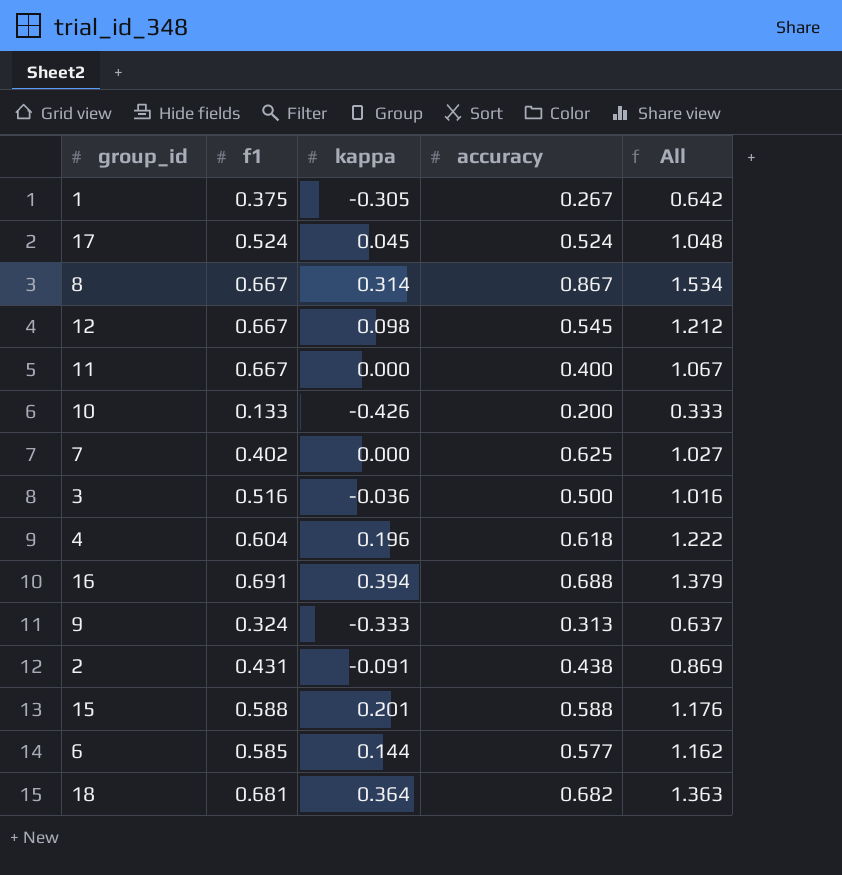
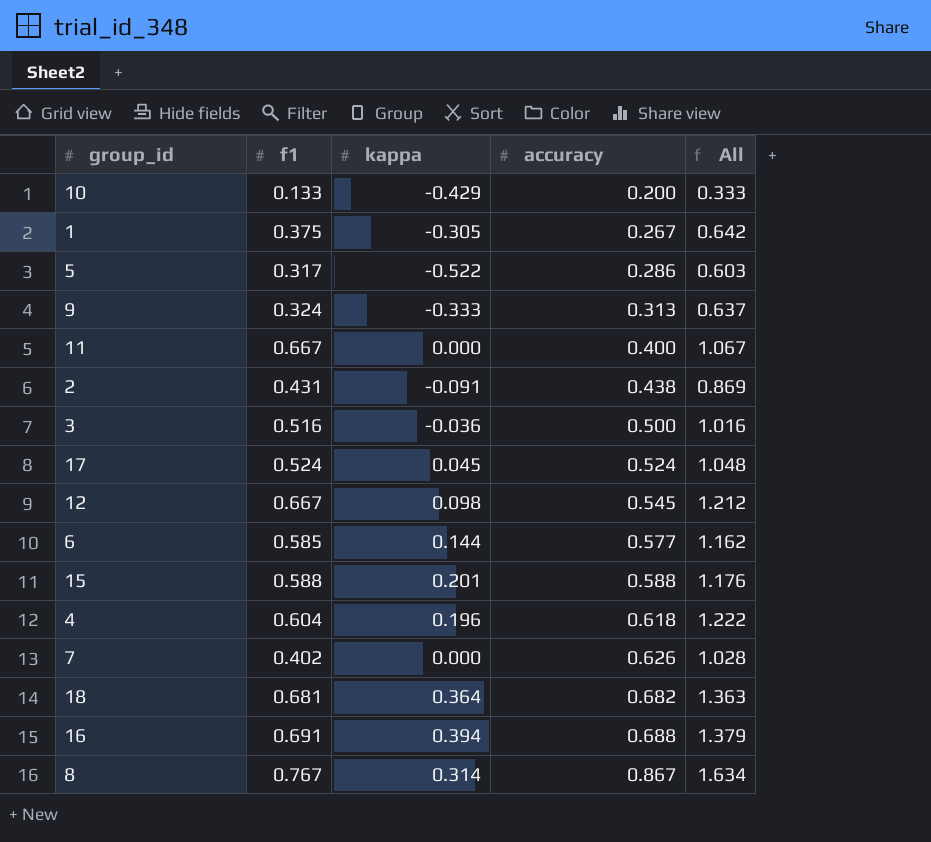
row order: none -> accuracy ascending
10 | kappa: -0.426 -> -0.429
row 5: none -> 0.317 | -0.522 | 0.286 | 0.603
7 | accuracy: 0.625 -> 0.626
7 | All: 1.027 -> 1.028
8 | f1: 0.667 -> 0.767
8 | All: 1.534 -> 1.634

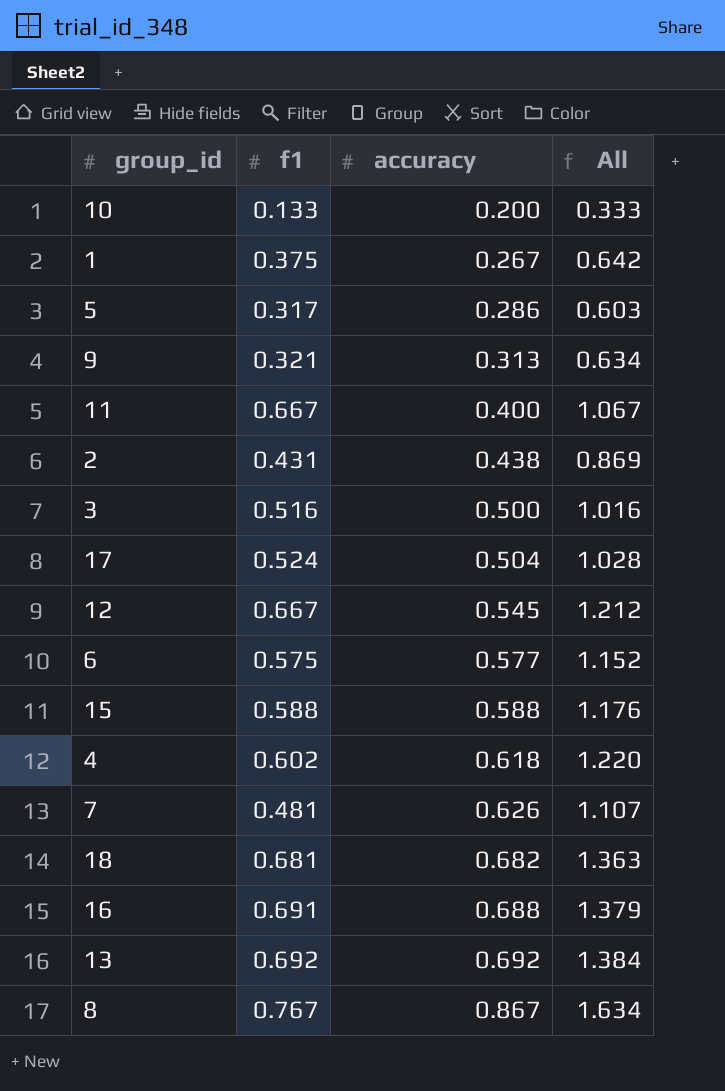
column kappa | position: 3 -> none
9 | f1: 0.324 -> 0.321
9 | All: 0.637 -> 0.634
17 | accuracy: 0.524 -> 0.504
17 | All: 1.048 -> 1.028
6 | f1: 0.585 -> 0.575
6 | All: 1.162 -> 1.152
4 | f1: 0.604 -> 0.602
4 | All: 1.222 -> 1.220
7 | f1: 0.402 -> 0.481
7 | All: 1.028 -> 1.107
row 13: none -> 0.692 | 0.692 | 1.384

